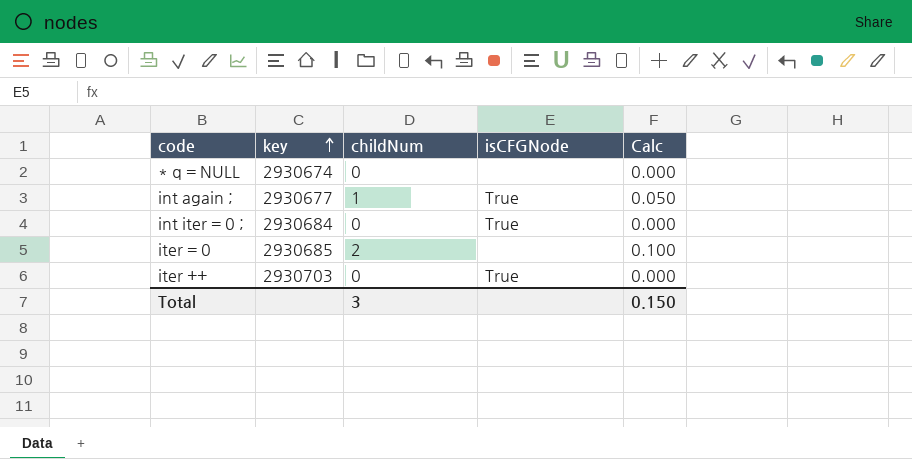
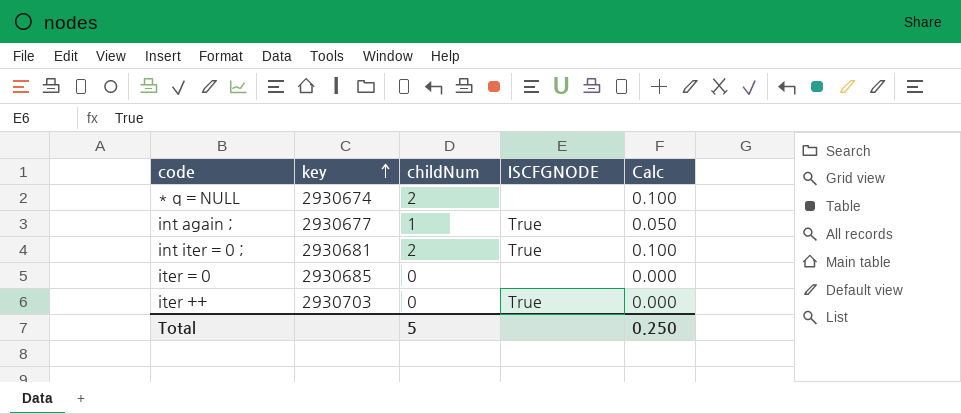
column name: isCFGNode -> ISCFGNODE
* q = NULL | childNum: 0 -> 2
* q = NULL | Calc: 0.000 -> 0.100
int iter = 0 ; | key: 2930684 -> 2930681
int iter = 0 ; | childNum: 0 -> 2
int iter = 0 ; | Calc: 0.000 -> 0.100
iter = 0 | childNum: 2 -> 0
iter = 0 | Calc: 0.100 -> 0.000
Total | childNum: 3 -> 5
Total | Calc: 0.150 -> 0.250

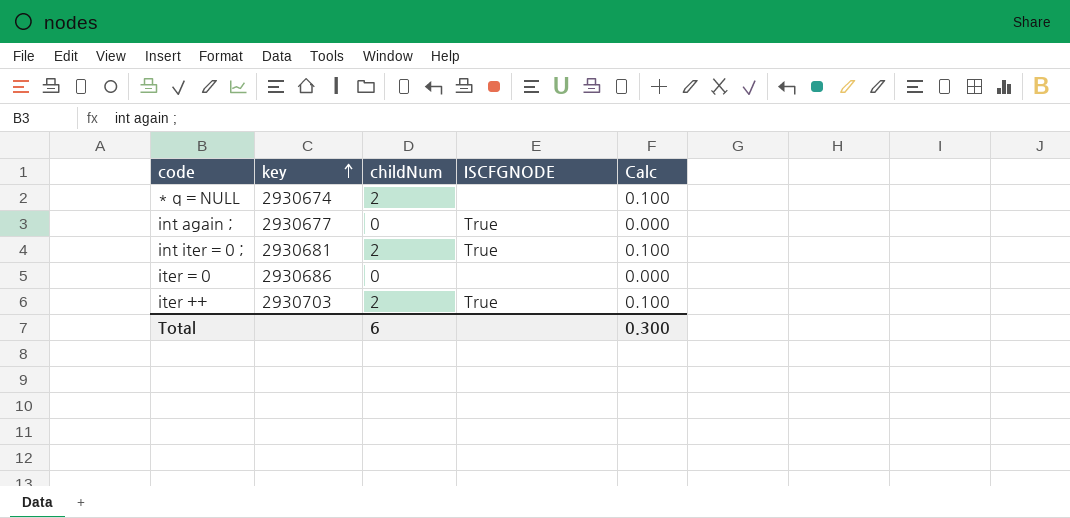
int again ; | childNum: 1 -> 0
int again ; | Calc: 0.050 -> 0.000
iter = 0 | key: 2930685 -> 2930686
iter ++ | childNum: 0 -> 2
iter ++ | Calc: 0.000 -> 0.100
Total | childNum: 5 -> 6
Total | Calc: 0.250 -> 0.300

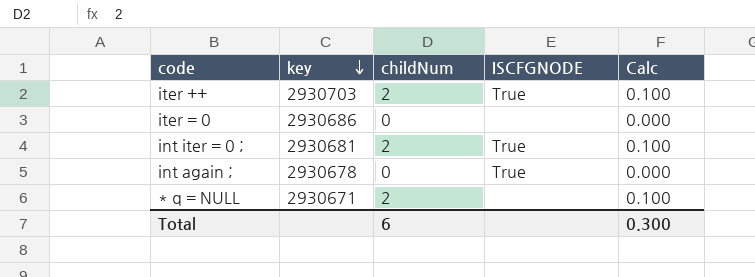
row order: key ascending -> key descending
int again ; | key: 2930677 -> 2930678
* q = NULL | key: 2930674 -> 2930671

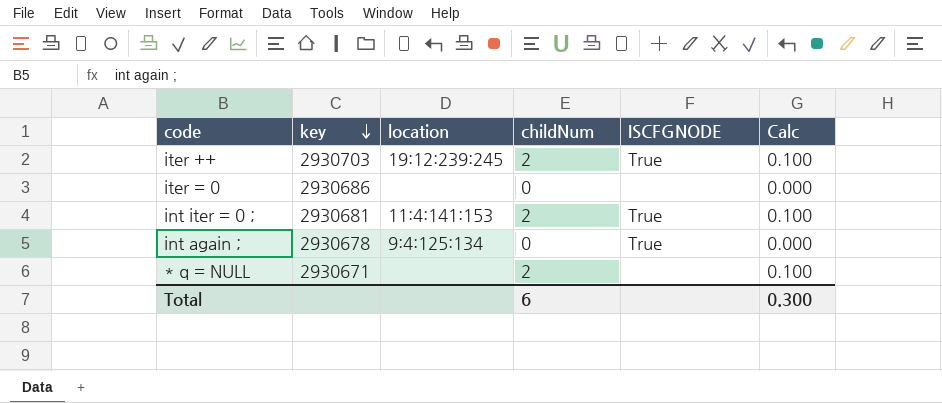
column location | position: none -> 3

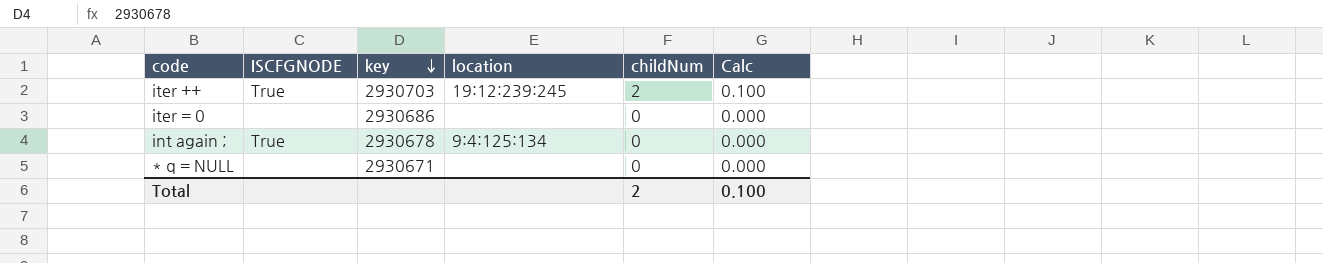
column ISCFGNODE | position: 5 -> 2
row int iter = 0 ;: 2930681 | 11:4:141:153 | 2 | True | 0.100 -> none
* q = NULL | childNum: 2 -> 0
* q = NULL | Calc: 0.100 -> 0.000
Total | childNum: 6 -> 2
Total | Calc: 0.300 -> 0.100

